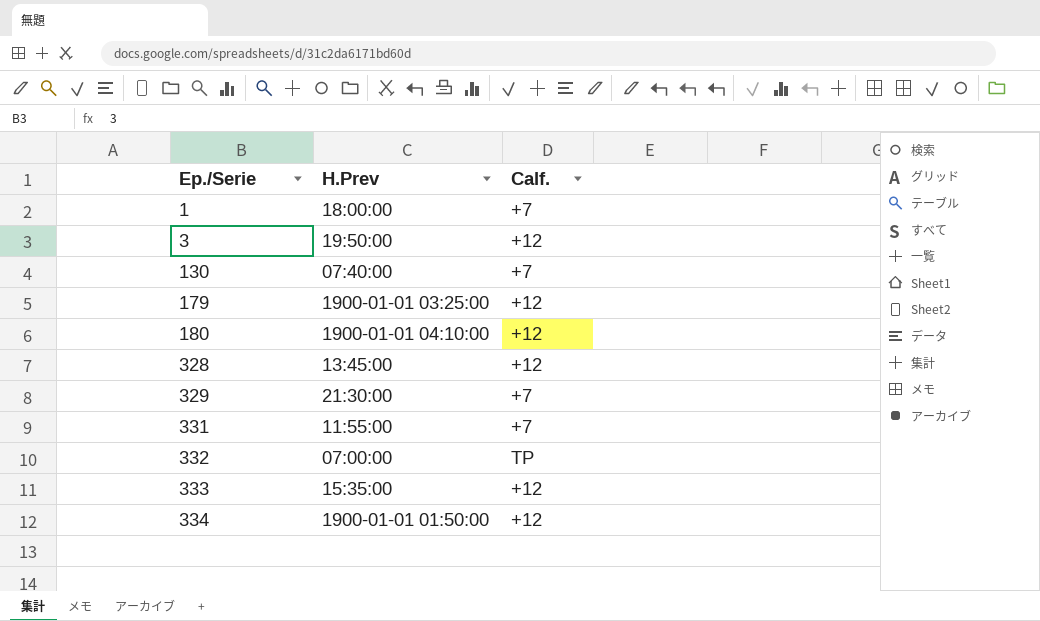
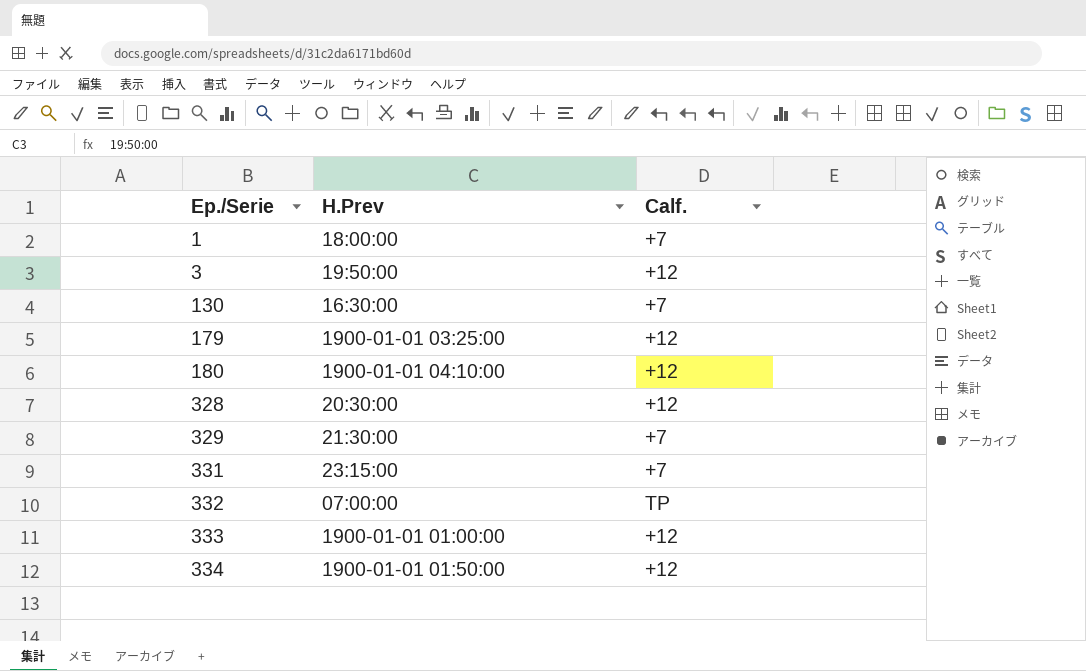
130 | H.Prev: 07:40:00 -> 16:30:00
328 | H.Prev: 13:45:00 -> 20:30:00
331 | H.Prev: 11:55:00 -> 23:15:00
333 | H.Prev: 15:35:00 -> 1900-01-01 01:00:00

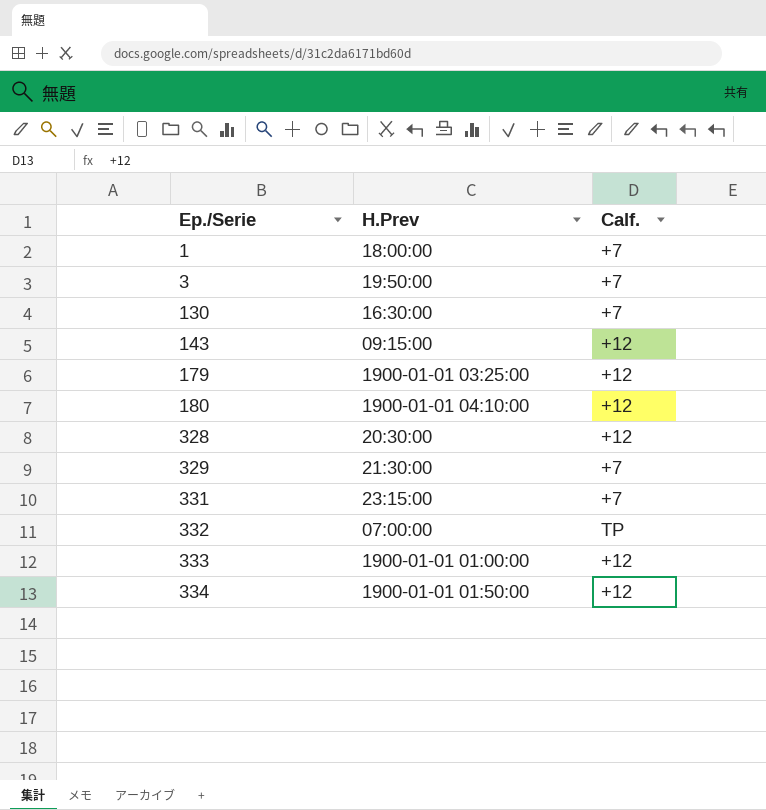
3 | Calf.: +12 -> +7
row 143: none -> 09:15:00 | +12

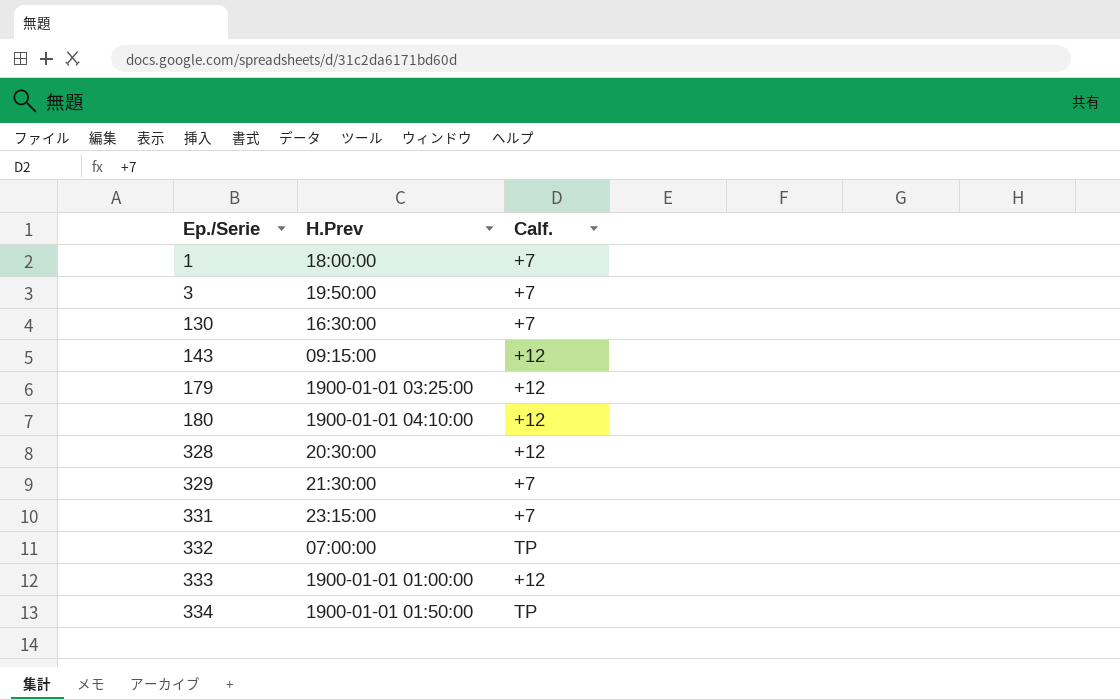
334 | Calf.: +12 -> TP

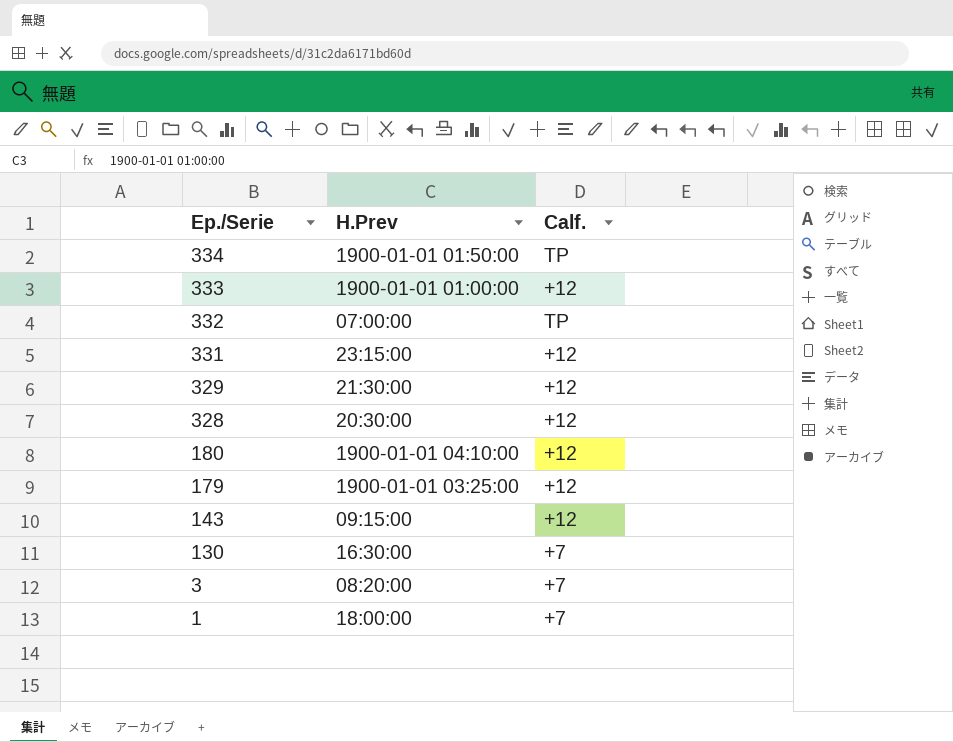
row order: Ep./Serie ascending -> Ep./Serie descending
331 | Calf.: +7 -> +12
329 | Calf.: +7 -> +12
3 | H.Prev: 19:50:00 -> 08:20:00

